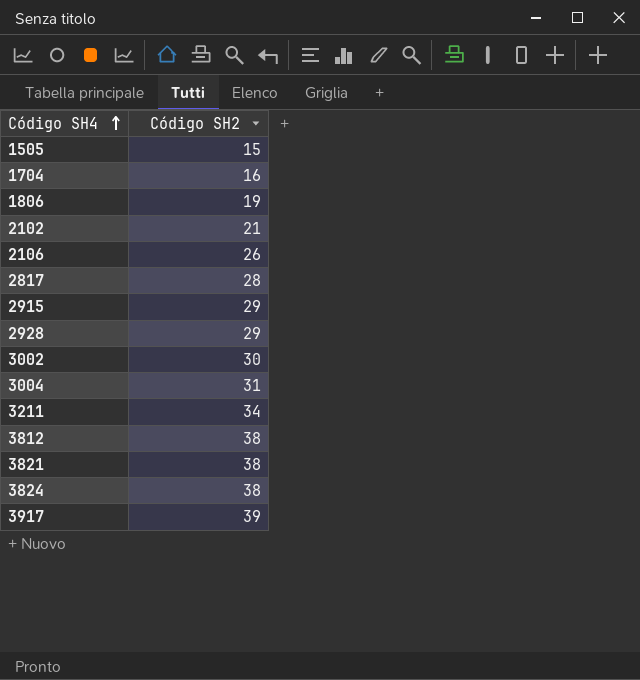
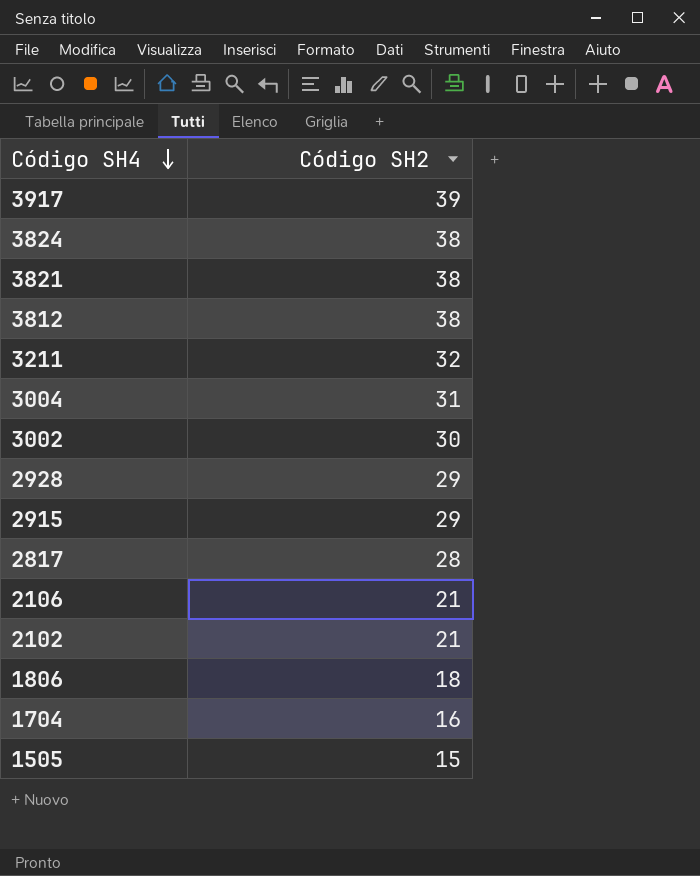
row order: Código SH4 ascending -> Código SH4 descending
3211 | Código SH2: 34 -> 32
2106 | Código SH2: 26 -> 21
1806 | Código SH2: 19 -> 18

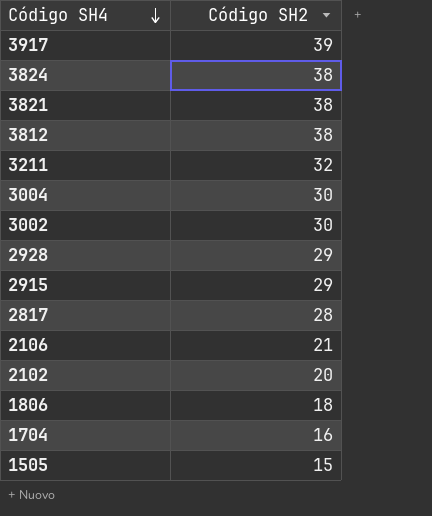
3004 | Código SH2: 31 -> 30
2102 | Código SH2: 21 -> 20

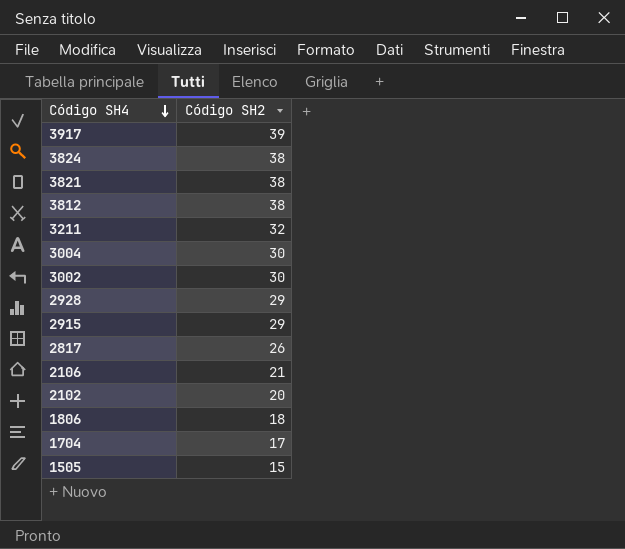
2817 | Código SH2: 28 -> 26
1704 | Código SH2: 16 -> 17

